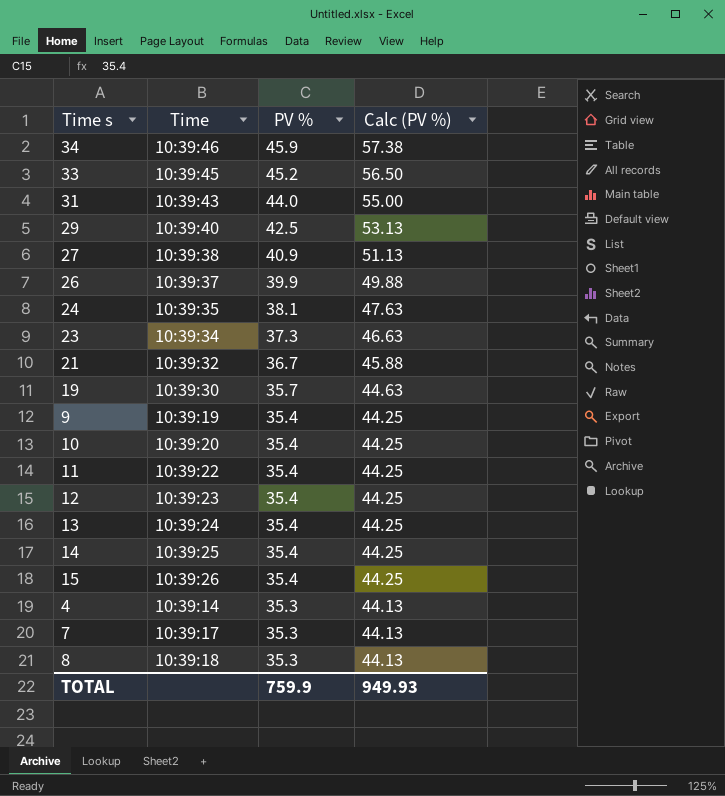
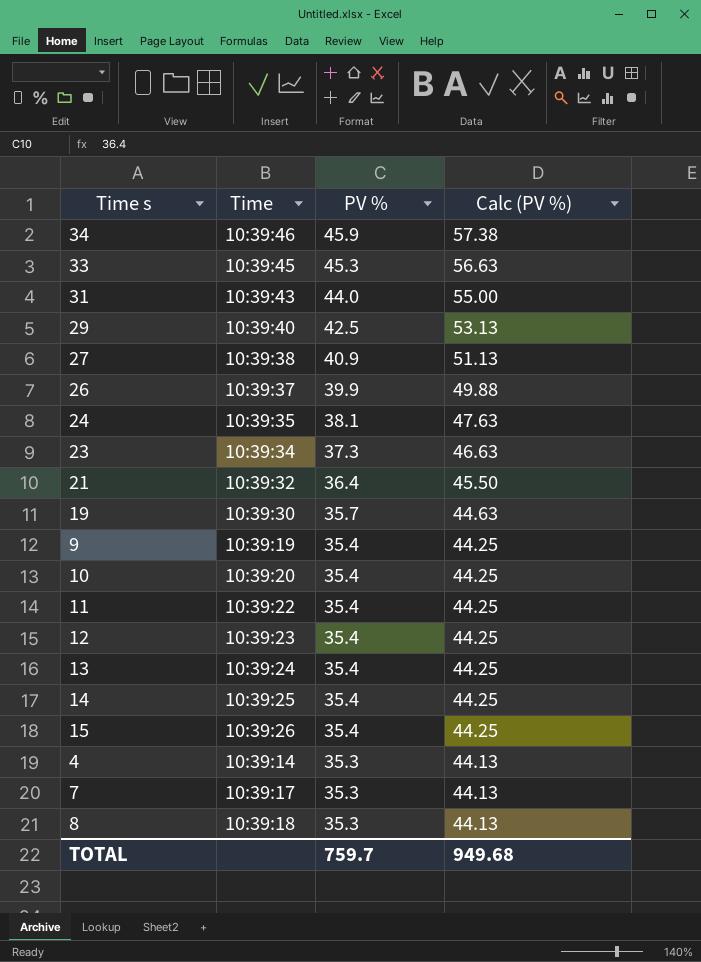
33 | PV %: 45.2 -> 45.3
33 | Calc (PV %): 56.50 -> 56.63
21 | PV %: 36.7 -> 36.4
21 | Calc (PV %): 45.88 -> 45.50
TOTAL | PV %: 759.9 -> 759.7
TOTAL | Calc (PV %): 949.93 -> 949.68

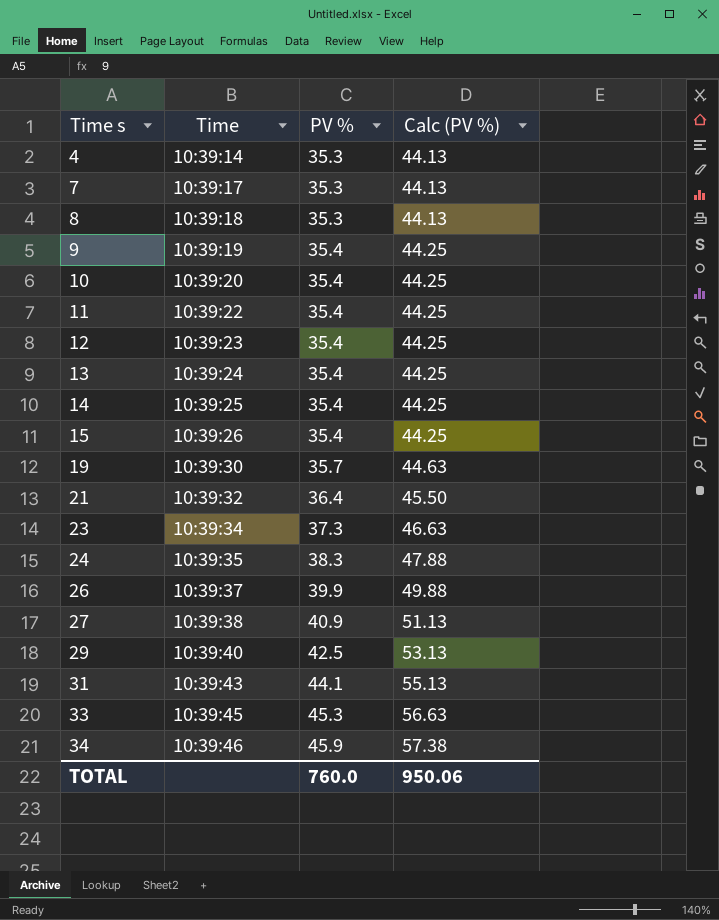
row order: PV % descending -> Time s ascending
24 | PV %: 38.1 -> 38.3
24 | Calc (PV %): 47.63 -> 47.88
31 | PV %: 44.0 -> 44.1
31 | Calc (PV %): 55.00 -> 55.13
TOTAL | PV %: 759.7 -> 760.0
TOTAL | Calc (PV %): 949.68 -> 950.06

